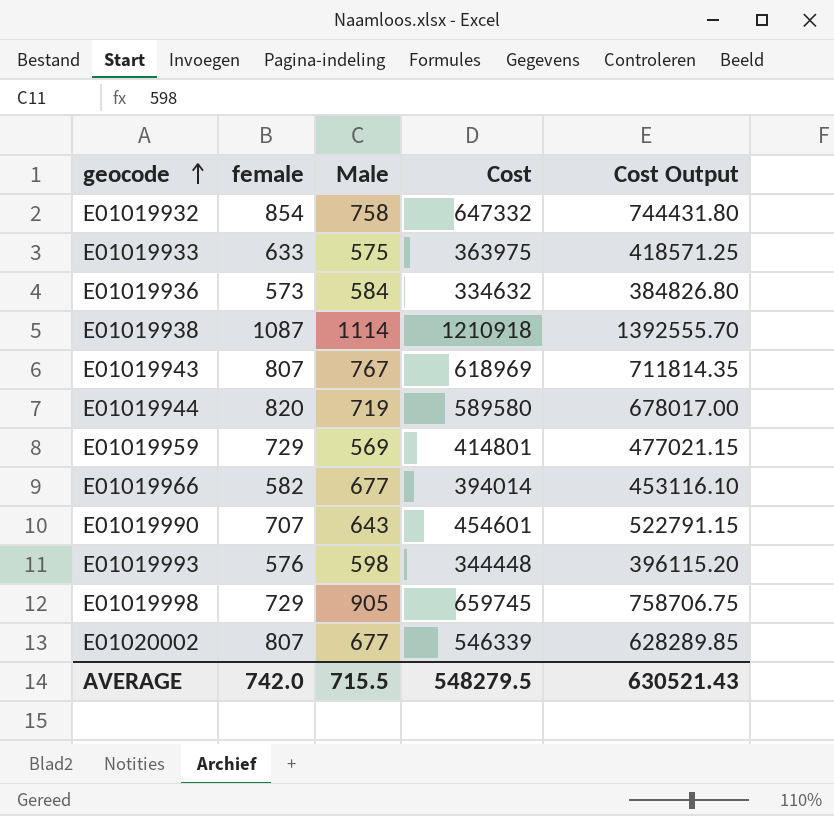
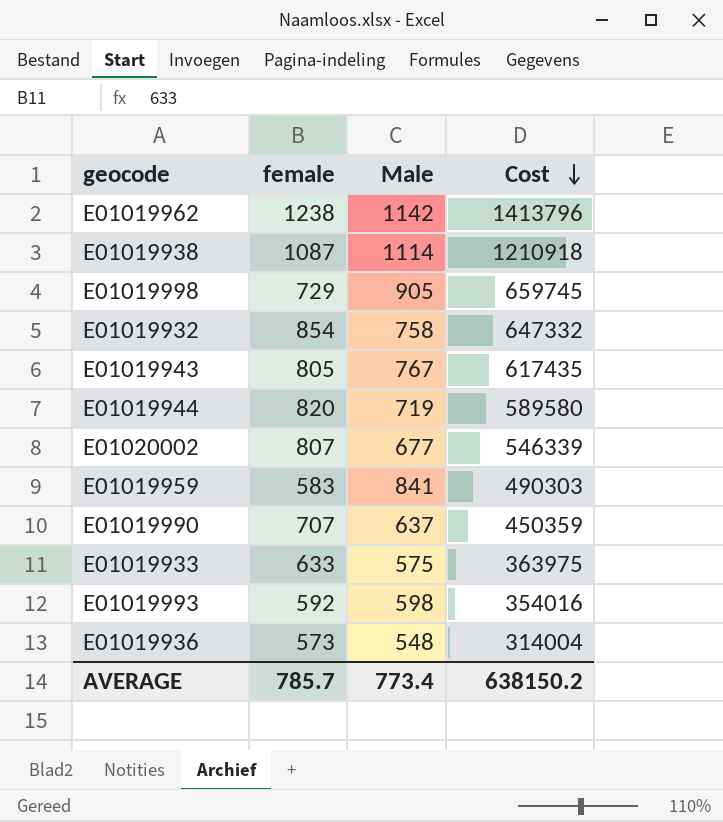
row order: geocode ascending -> Cost descending
column Cost Output | formula: [Cost] * 1.15 -> none
row E01019966: 582 | 677 | 394014 | 453116.10 -> none
row E01019962: none -> 1238 | 1142 | 1413796
E01019943 | female: 807 -> 805
E01019943 | Cost: 618969 -> 617435
E01019959 | female: 729 -> 583
E01019959 | Male: 569 -> 841
E01019959 | Cost: 414801 -> 490303
E01019990 | Male: 643 -> 637
E01019990 | Cost: 454601 -> 450359
E01019993 | female: 576 -> 592
E01019993 | Cost: 344448 -> 354016
E01019936 | Male: 584 -> 548
E01019936 | Cost: 334632 -> 314004
AVERAGE | female: 742.0 -> 785.7
AVERAGE | Male: 715.5 -> 773.4
AVERAGE | Cost: 548279.5 -> 638150.2

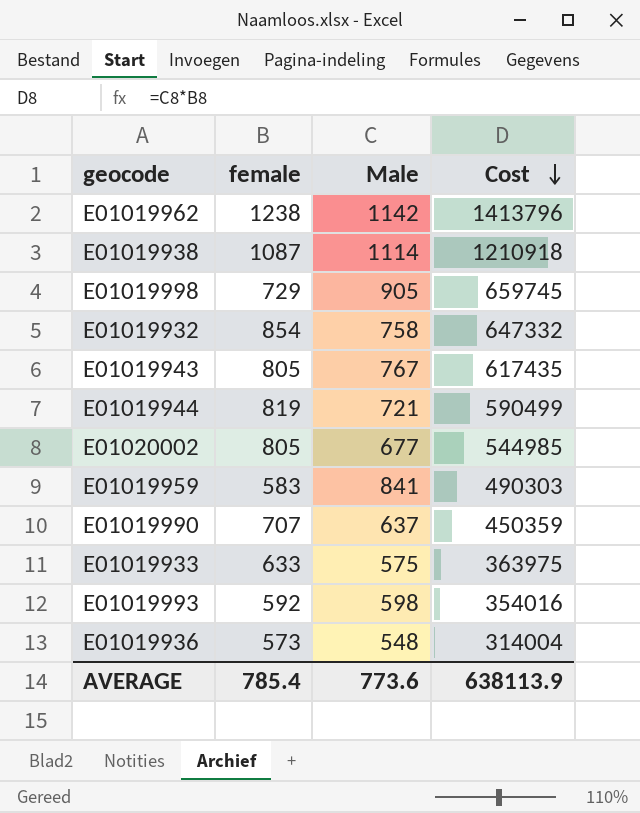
E01019944 | female: 820 -> 819
E01019944 | Male: 719 -> 721
E01019944 | Cost: 589580 -> 590499
E01020002 | female: 807 -> 805
E01020002 | Cost: 546339 -> 544985
AVERAGE | female: 785.7 -> 785.4
AVERAGE | Male: 773.4 -> 773.6
AVERAGE | Cost: 638150.2 -> 638113.9

